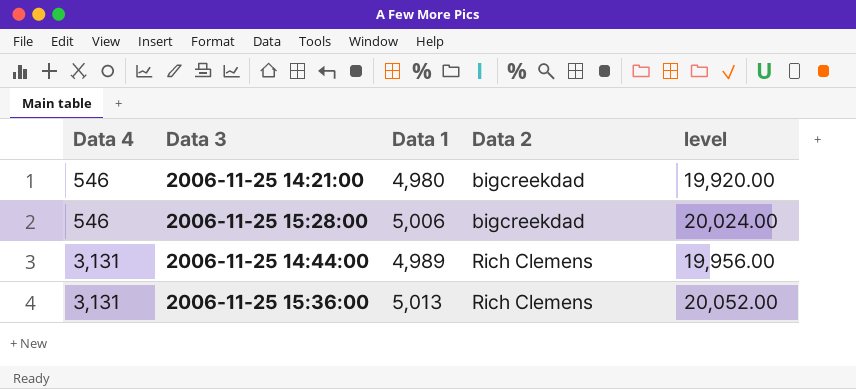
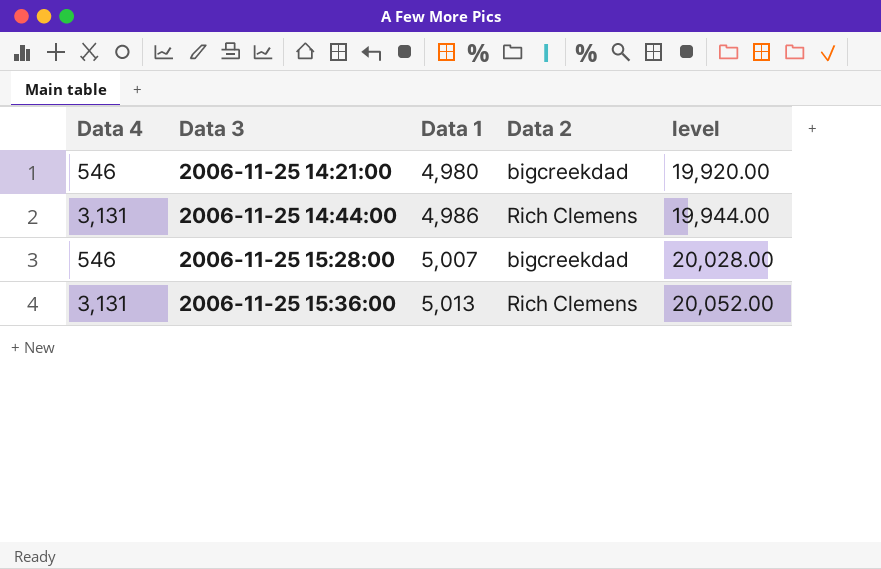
row order: Data 4 ascending -> Data 3 ascending
2006-11-25 14:44:00 | Data 1: 4,989 -> 4,986
2006-11-25 14:44:00 | level: 19,956.00 -> 19,944.00
2006-11-25 15:28:00 | Data 1: 5,006 -> 5,007
2006-11-25 15:28:00 | level: 20,024.00 -> 20,028.00

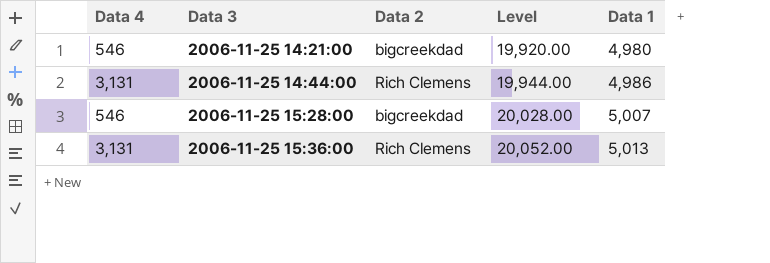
column name: level -> Level
column Data 1 | position: 3 -> 5

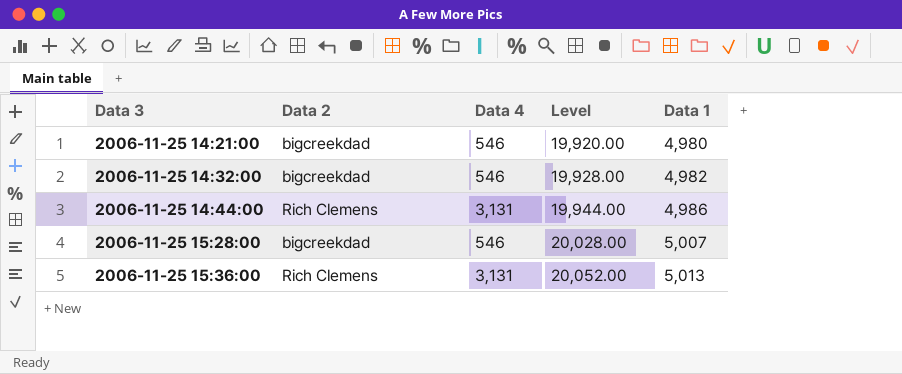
column Data 4 | position: 1 -> 3
row 2006-11-25 14:32:00: none -> bigcreekdad | 546 | 19,928.00 | 4,982

